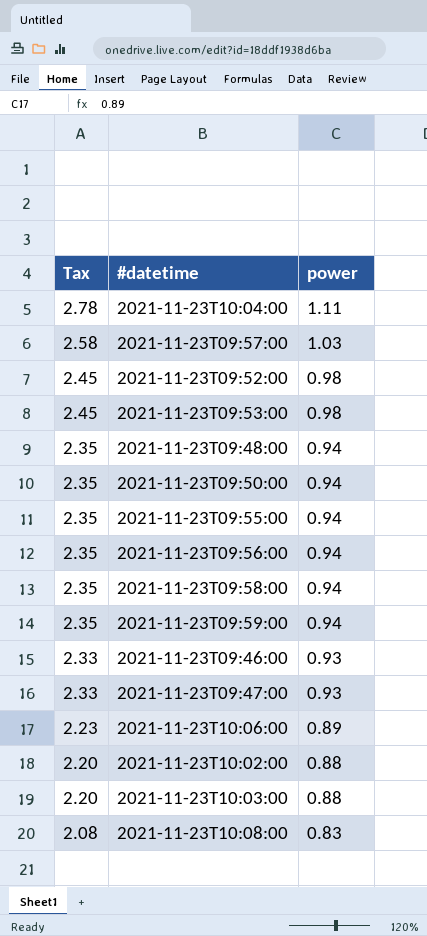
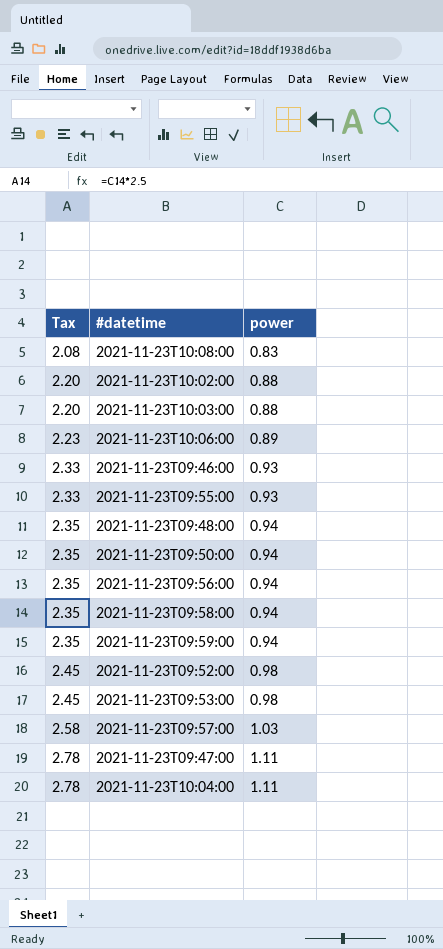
row order: Tax descending -> Tax ascending
2021-11-23T09:55:00 | Tax: 2.35 -> 2.33
2021-11-23T09:55:00 | power: 0.94 -> 0.93
2021-11-23T09:47:00 | Tax: 2.33 -> 2.78
2021-11-23T09:47:00 | power: 0.93 -> 1.11

